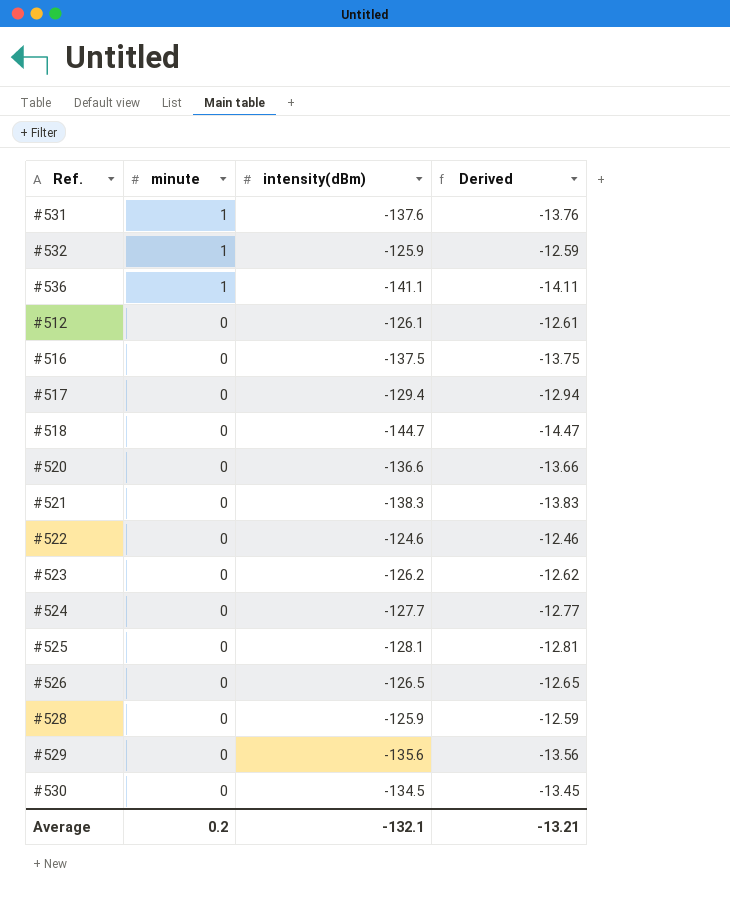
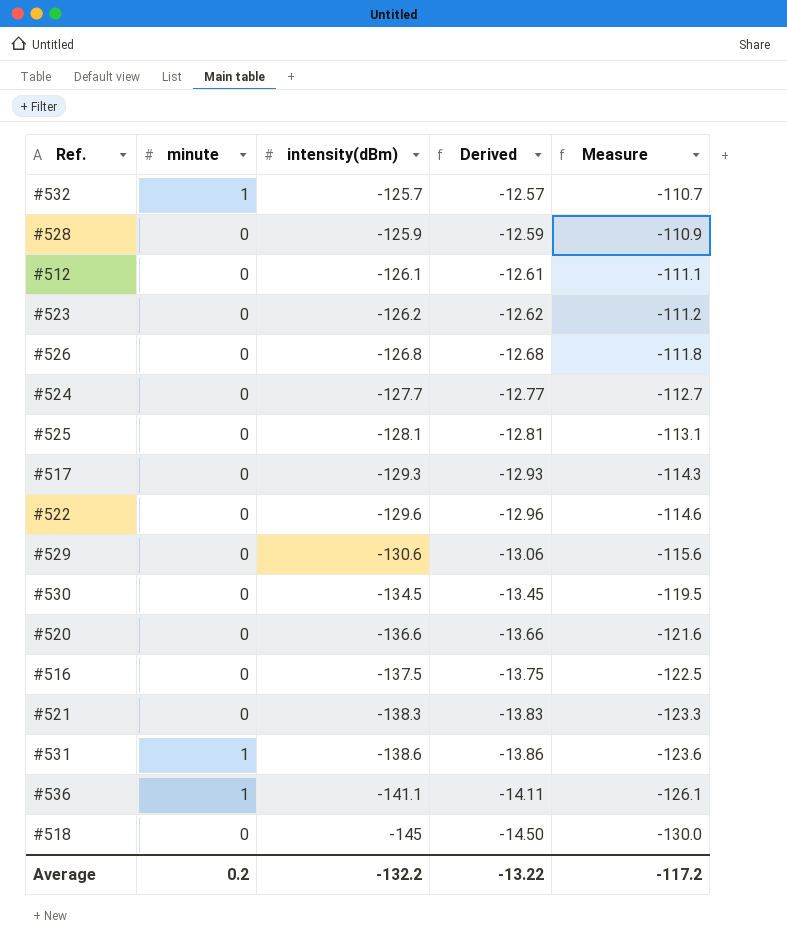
row order: minute descending -> intensity(dBm) descending
column Measure | formula: none -> [intensity(dBm)] + 15
#532 | intensity(dBm): -125.9 -> -125.7
#532 | Derived: -12.59 -> -12.57
#526 | intensity(dBm): -126.5 -> -126.8
#526 | Derived: -12.65 -> -12.68
#517 | intensity(dBm): -129.4 -> -129.3
#517 | Derived: -12.94 -> -12.93
#522 | intensity(dBm): -124.6 -> -129.6
#522 | Derived: -12.46 -> -12.96
#529 | intensity(dBm): -135.6 -> -130.6
#529 | Derived: -13.56 -> -13.06
#531 | intensity(dBm): -137.6 -> -138.6
#531 | Derived: -13.76 -> -13.86
#518 | intensity(dBm): -144.7 -> -145
#518 | Derived: -14.47 -> -14.50
Average | intensity(dBm): -132.1 -> -132.2
Average | Derived: -13.21 -> -13.22

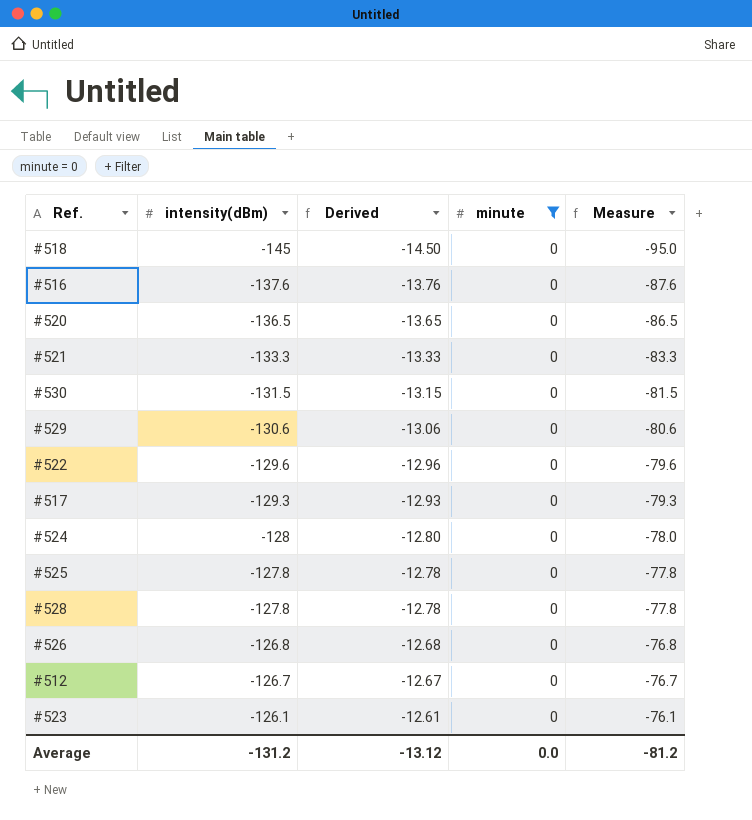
filter: none -> minute = 0
row order: intensity(dBm) descending -> intensity(dBm) ascending
column minute | position: 2 -> 4
column Measure | formula: [intensity(dBm)] + 15 -> [intensity(dBm)] + 50
#516 | intensity(dBm): -137.5 -> -137.6
#516 | Derived: -13.75 -> -13.76
#520 | intensity(dBm): -136.6 -> -136.5
#520 | Derived: -13.66 -> -13.65
#521 | intensity(dBm): -138.3 -> -133.3
#521 | Derived: -13.83 -> -13.33
#530 | intensity(dBm): -134.5 -> -131.5
#530 | Derived: -13.45 -> -13.15
#524 | intensity(dBm): -127.7 -> -128
#524 | Derived: -12.77 -> -12.80
#525 | intensity(dBm): -128.1 -> -127.8
#525 | Derived: -12.81 -> -12.78
#528 | intensity(dBm): -125.9 -> -127.8
#528 | Derived: -12.59 -> -12.78
#512 | intensity(dBm): -126.1 -> -126.7
#512 | Derived: -12.61 -> -12.67
#523 | intensity(dBm): -126.2 -> -126.1
#523 | Derived: -12.62 -> -12.61
Average | intensity(dBm): -132.2 -> -131.2
Average | Derived: -13.22 -> -13.12
Average | minute: 0.2 -> 0.0
Average | Measure: -117.2 -> -81.2

